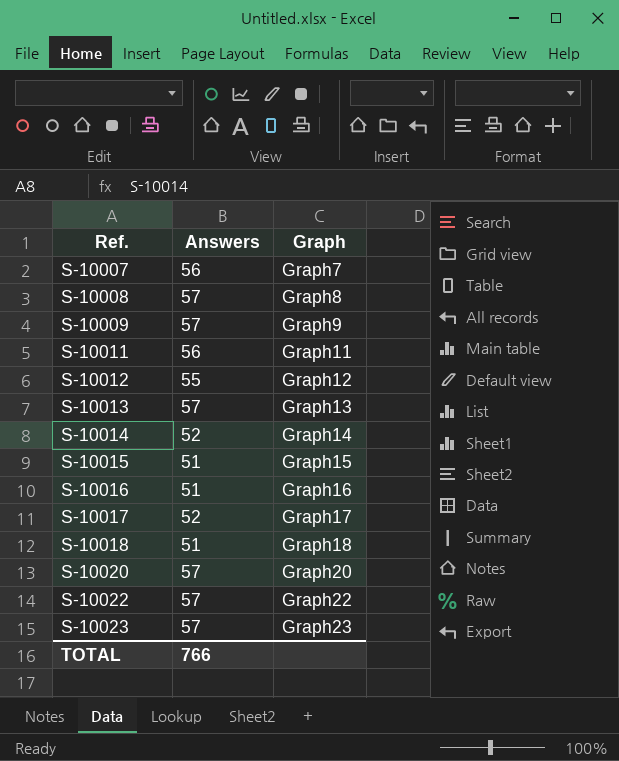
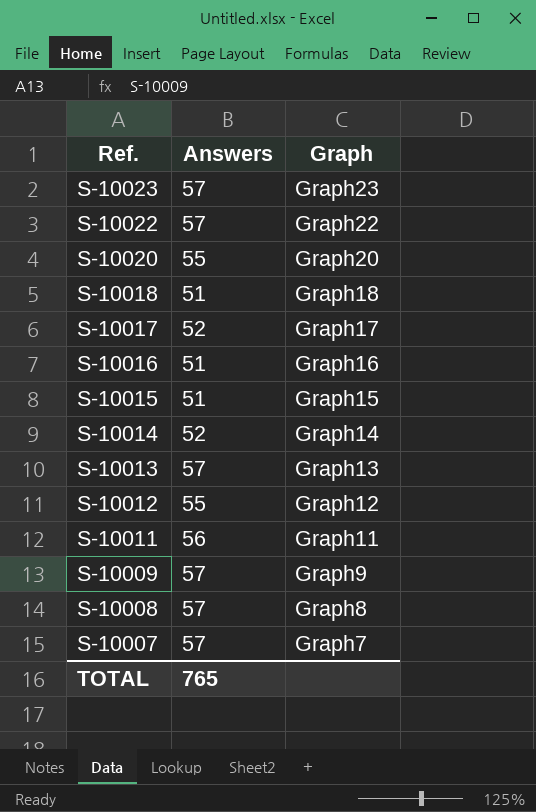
row order: Ref. ascending -> Ref. descending
S-10020 | Answers: 57 -> 55
S-10007 | Answers: 56 -> 57
TOTAL | Answers: 766 -> 765

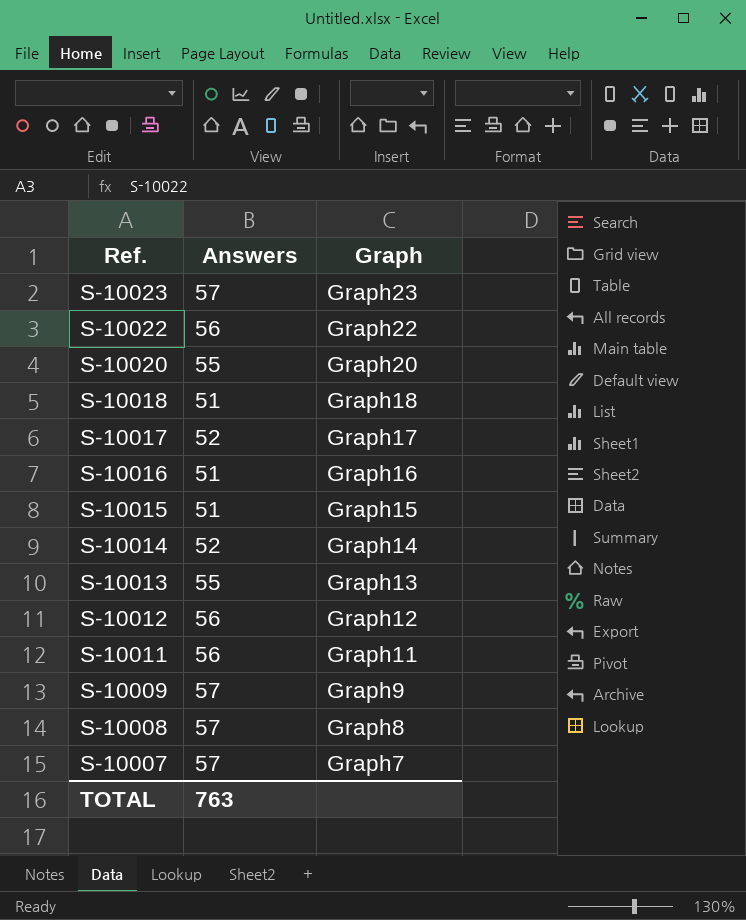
S-10022 | Answers: 57 -> 56
S-10013 | Answers: 57 -> 55
S-10012 | Answers: 55 -> 56
TOTAL | Answers: 765 -> 763

